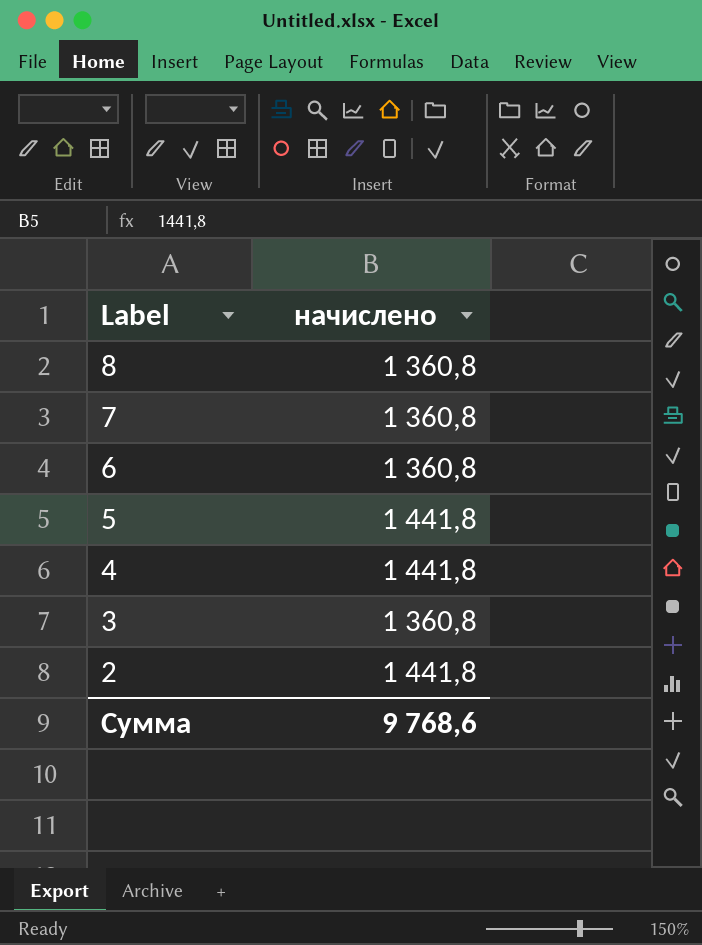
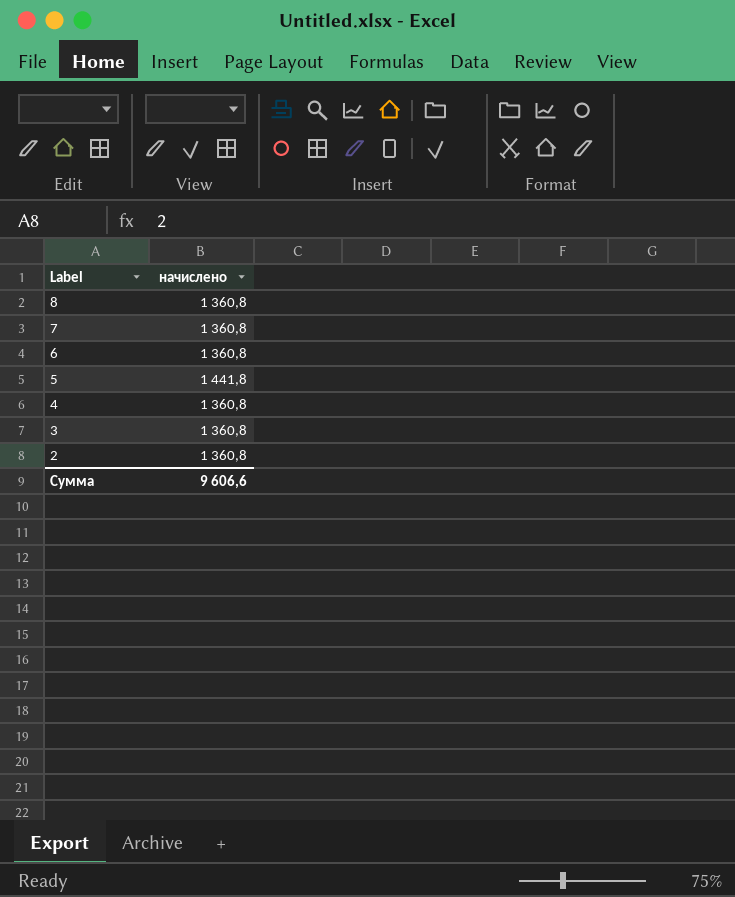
4 | начислено: 1 441,8 -> 1 360,8
2 | начислено: 1 441,8 -> 1 360,8
Сумма | начислено: 9 768,6 -> 9 606,6

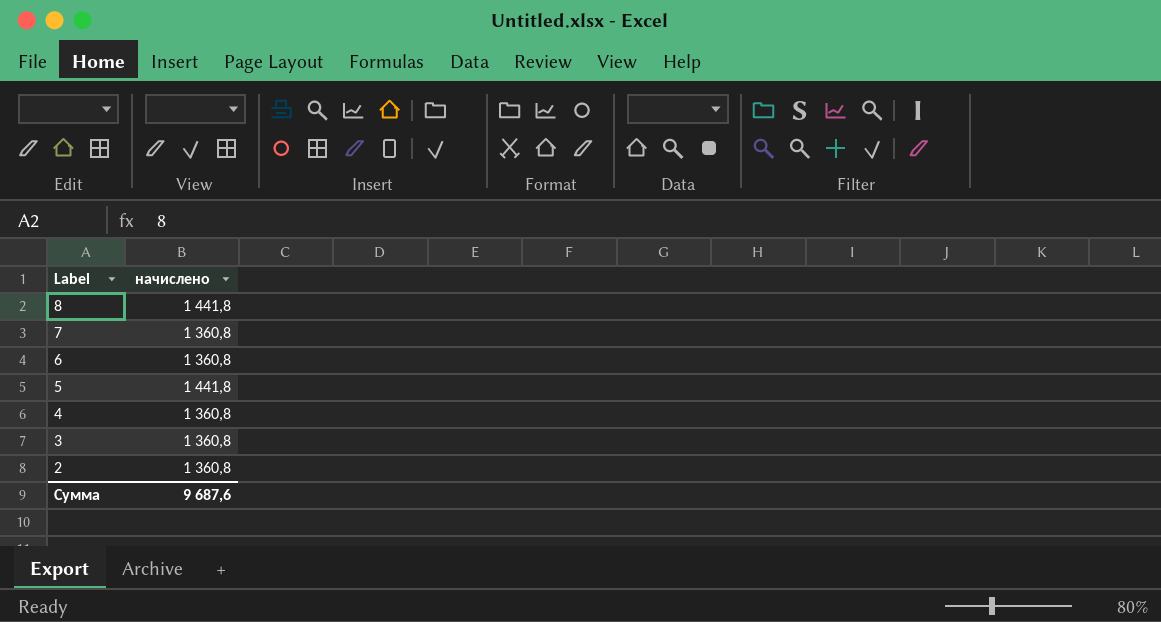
8 | начислено: 1 360,8 -> 1 441,8
Сумма | начислено: 9 606,6 -> 9 687,6

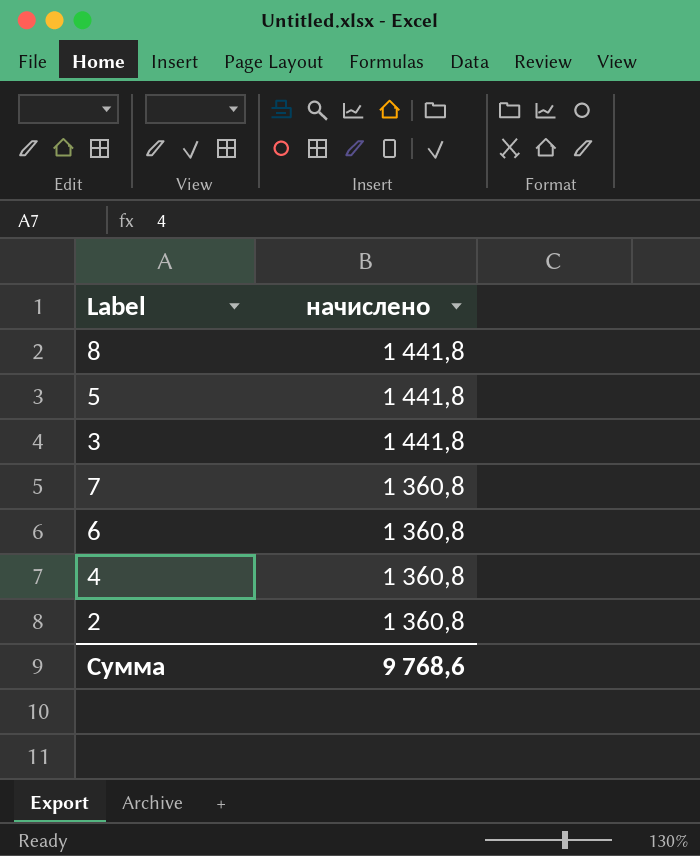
row order: Label descending -> начислено descending
3 | начислено: 1 360,8 -> 1 441,8
Сумма | начислено: 9 687,6 -> 9 768,6

